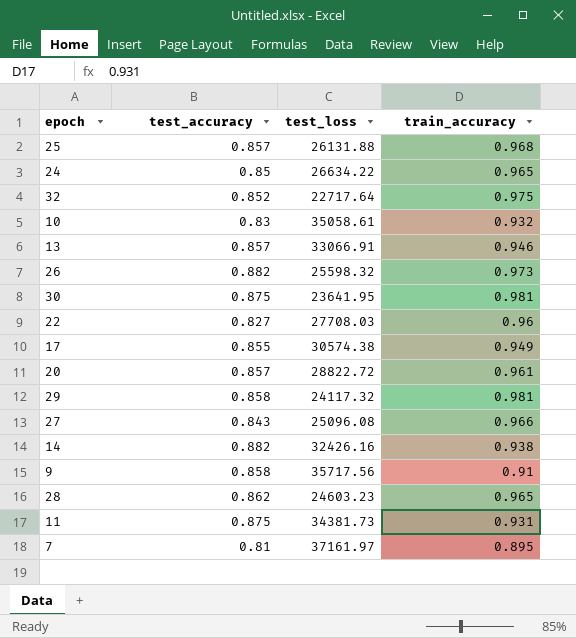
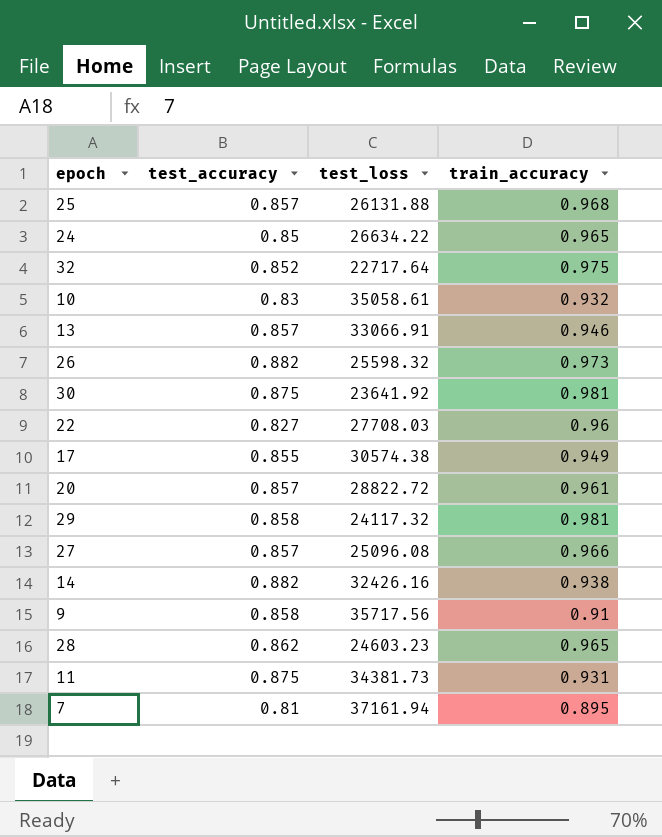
30 | test_loss: 23641.95 -> 23641.92
27 | test_accuracy: 0.843 -> 0.857
7 | test_loss: 37161.97 -> 37161.94

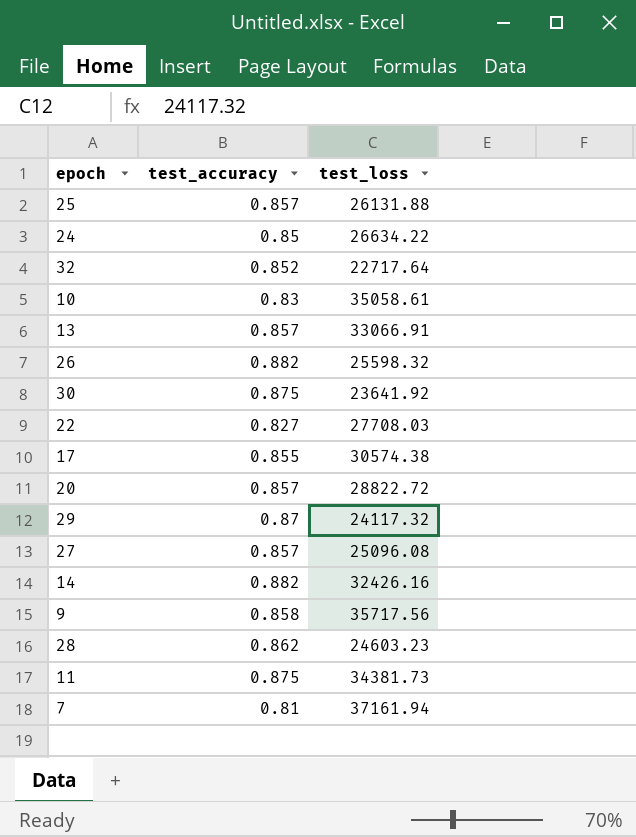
column train_accuracy | position: 4 -> none
29 | test_accuracy: 0.858 -> 0.87

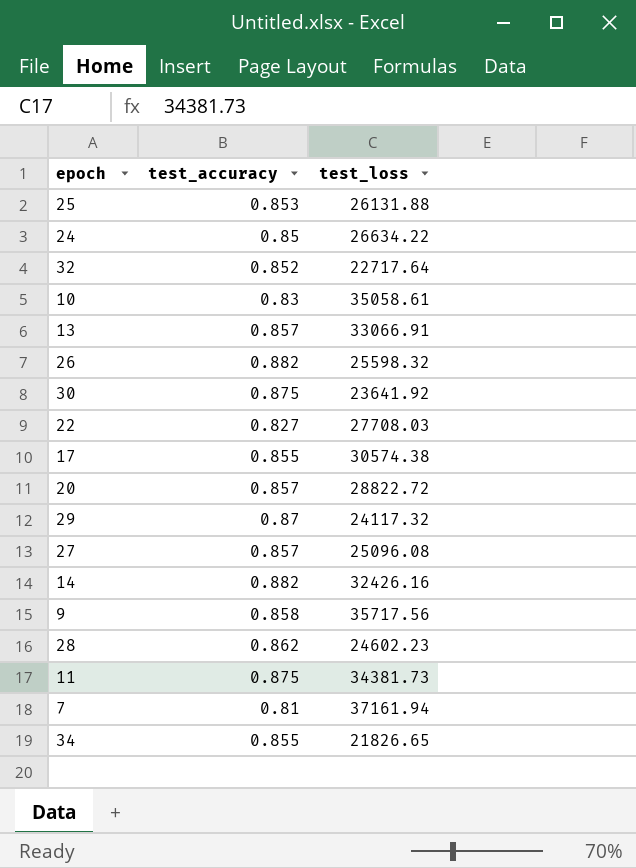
25 | test_accuracy: 0.857 -> 0.853
28 | test_loss: 24603.23 -> 24602.23
row 34: none -> 0.855 | 21826.65

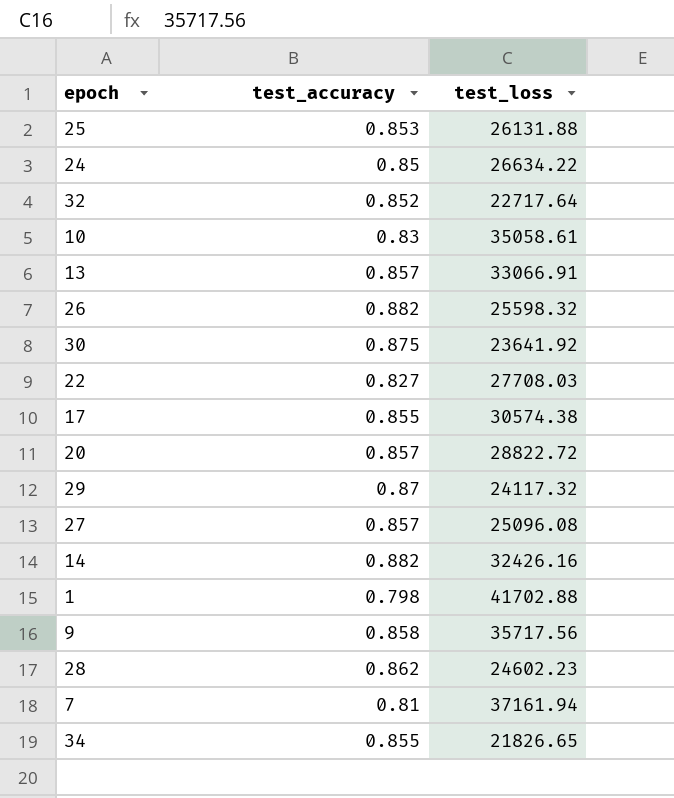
row 11: 0.875 | 34381.73 -> none
row 1: none -> 0.798 | 41702.88

